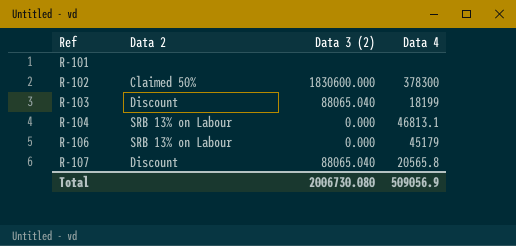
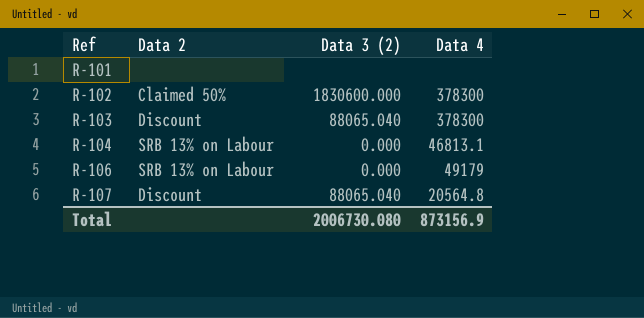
R-103 | Data 4: 18199 -> 378300
R-106 | Data 4: 45179 -> 49179
R-107 | Data 4: 20565.8 -> 20564.8
Total | Data 4: 509056.9 -> 873156.9

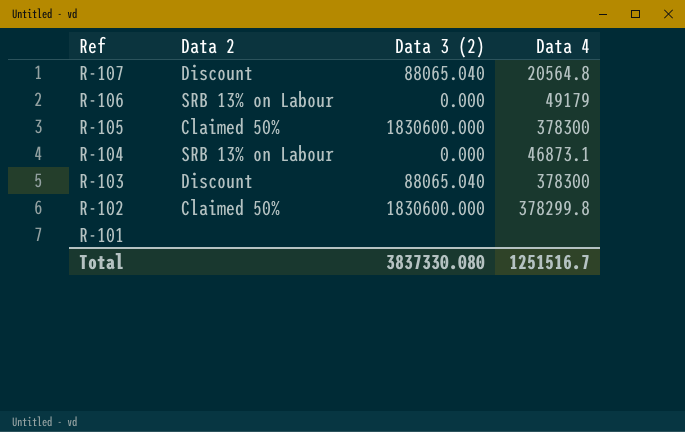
row order: Ref ascending -> Ref descending
row R-105: none -> Claimed 50% | 1830600.000 | 378300
R-104 | Data 4: 46813.1 -> 46873.1
R-102 | Data 4: 378300 -> 378299.8
Total | Data 3 (2): 2006730.080 -> 3837330.080
Total | Data 4: 873156.9 -> 1251516.7

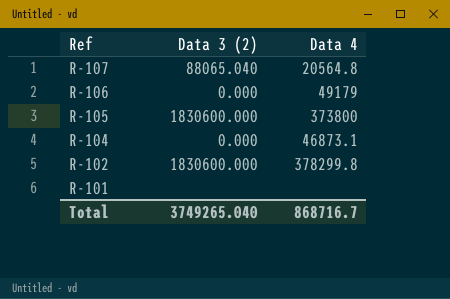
column Data 2 | position: 2 -> none
row R-103: Discount | 88065.040 | 378300 -> none
R-105 | Data 4: 378300 -> 373800
Total | Data 3 (2): 3837330.080 -> 3749265.040
Total | Data 4: 1251516.7 -> 868716.7

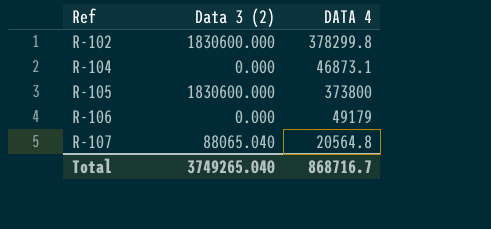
row order: Ref descending -> Ref ascending
column name: Data 4 -> DATA 4
row R-101: none | none -> none

